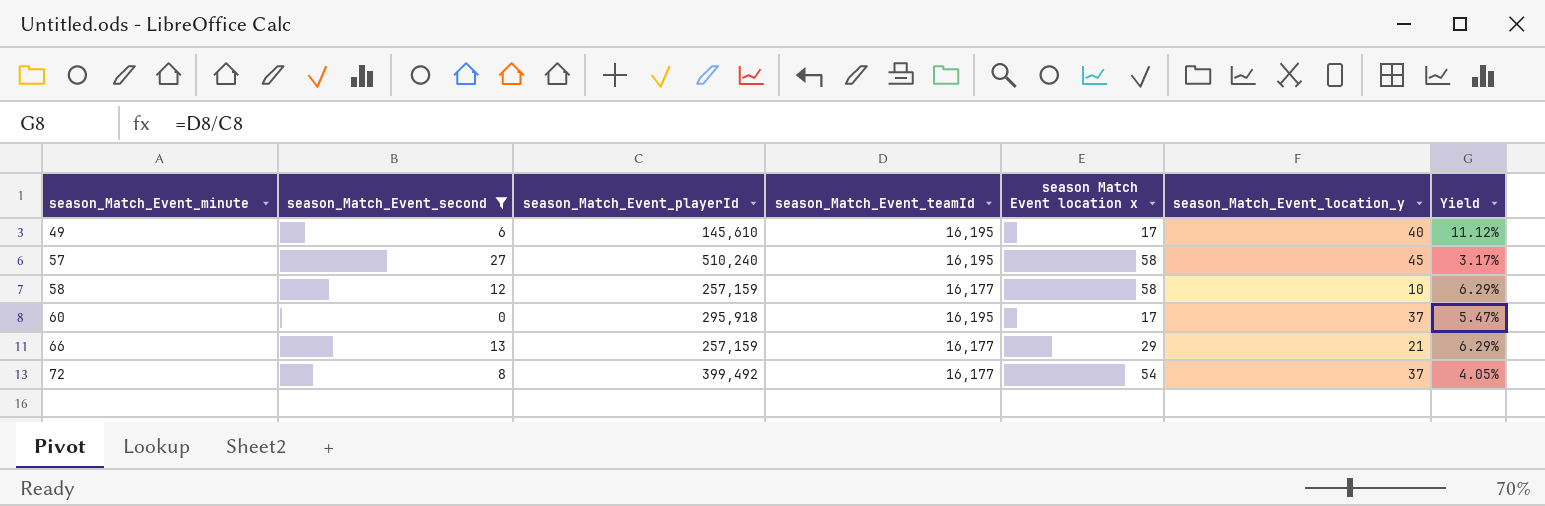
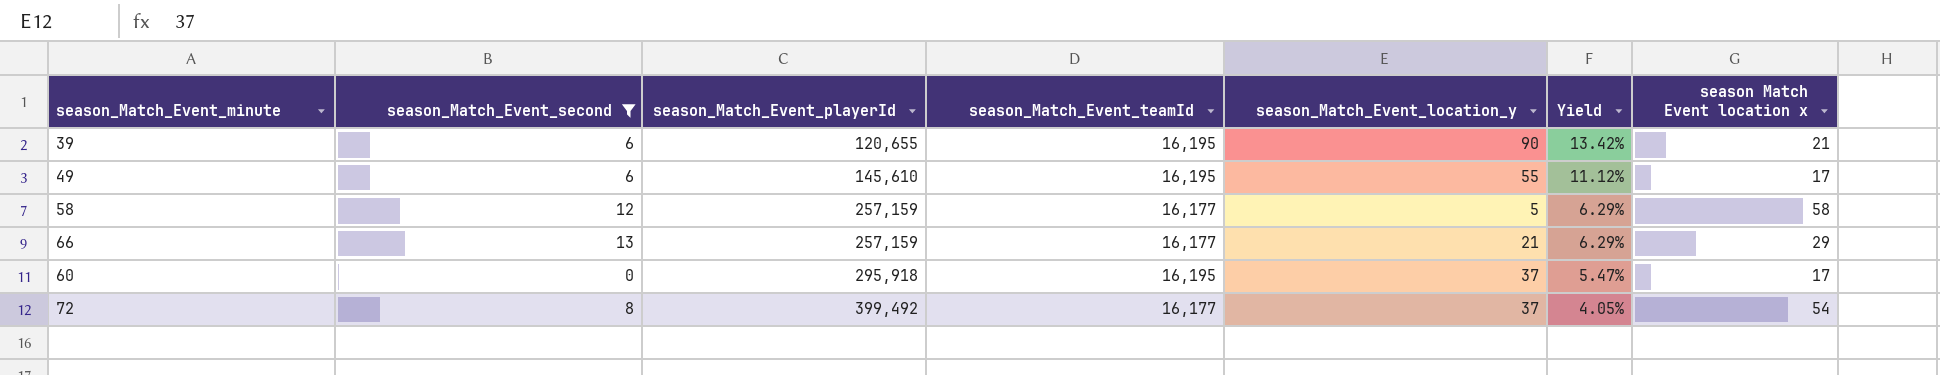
row order: season_Match_Event_minute ascending -> season_Match_Event_playerId ascending
column season Match Event location x | position: 5 -> 7
row 57: 27 | 510,240 | 16,195 | 58 | 45 | 3.17% -> none
row 39: none -> 6 | 120,655 | 16,195 | 90 | 13.42% | 21
49 | season_Match_Event_location_y: 40 -> 55
58 | season_Match_Event_location_y: 10 -> 5

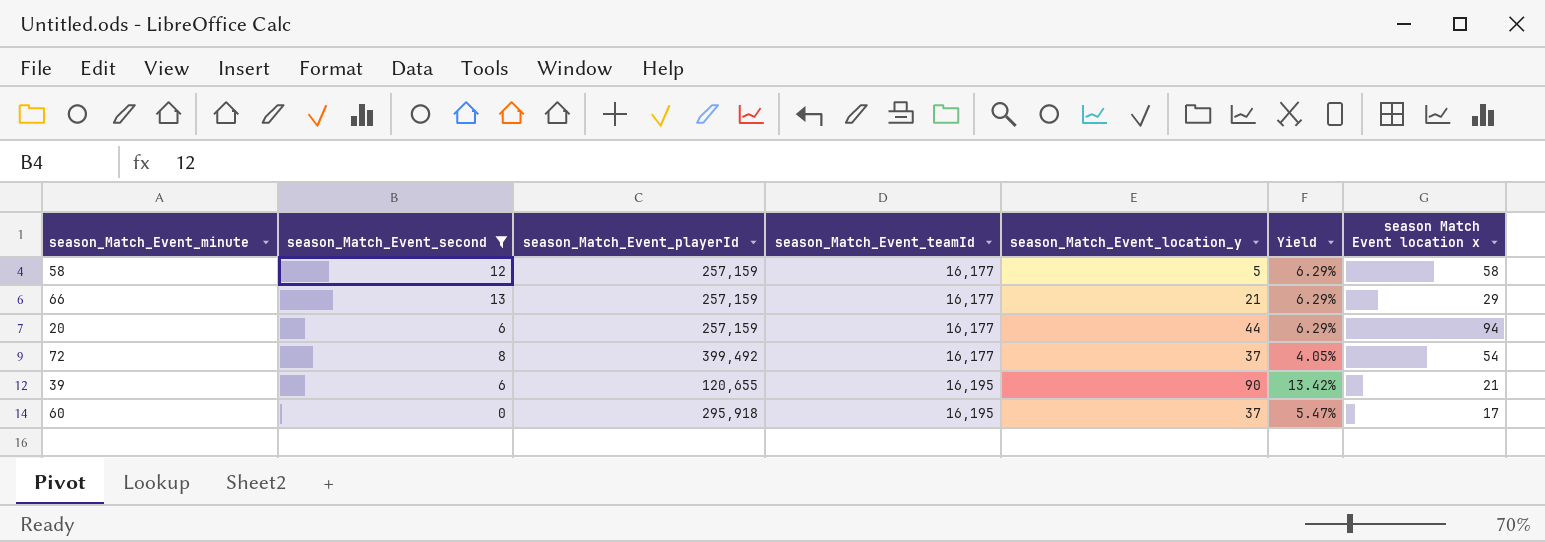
row order: season_Match_Event_playerId ascending -> season_Match_Event_teamId ascending
row 49: 6 | 145,610 | 16,195 | 55 | 11.12% | 17 -> none
row 20: none -> 6 | 257,159 | 16,177 | 44 | 6.29% | 94

